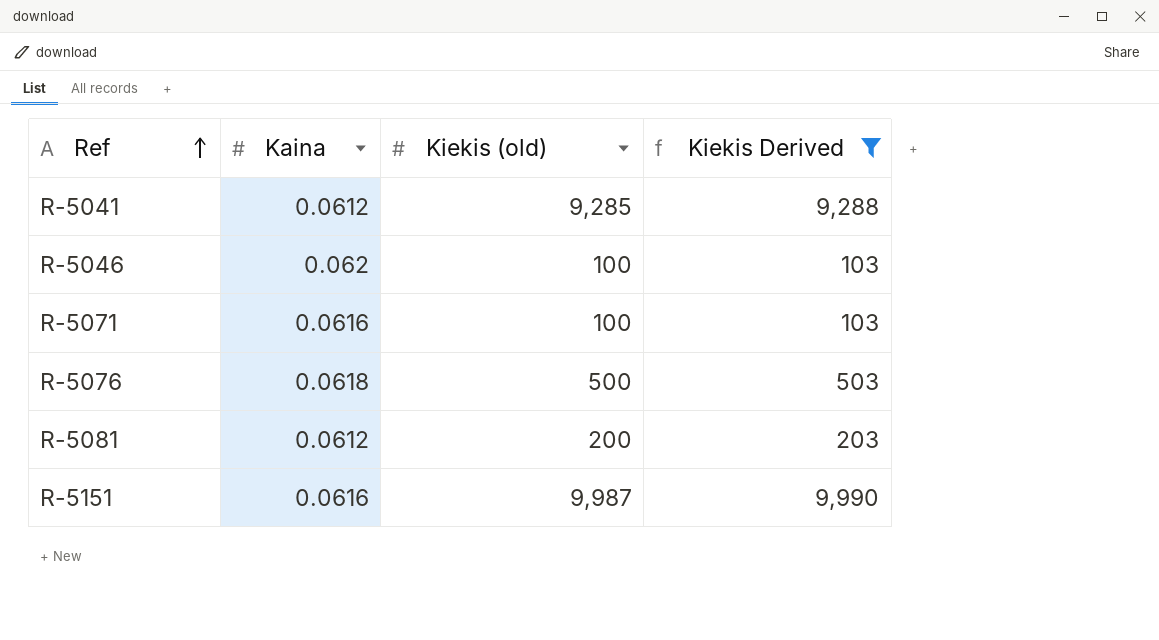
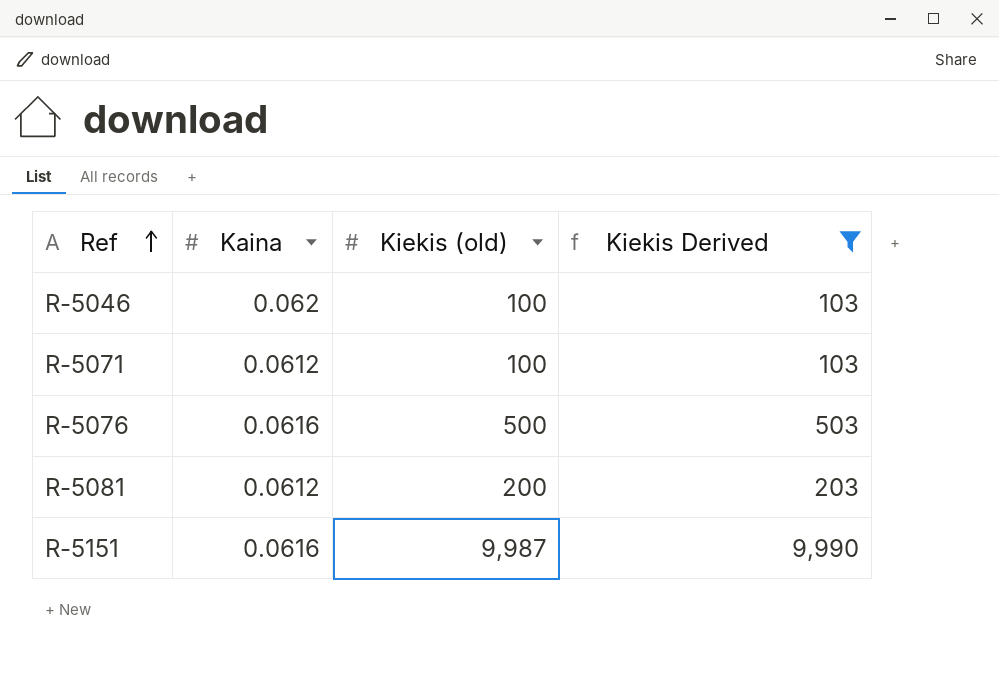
row R-5041: 0.0612 | 9,285 | 9,288 -> none
R-5071 | Kaina: 0.0616 -> 0.0612
R-5076 | Kaina: 0.0618 -> 0.0616

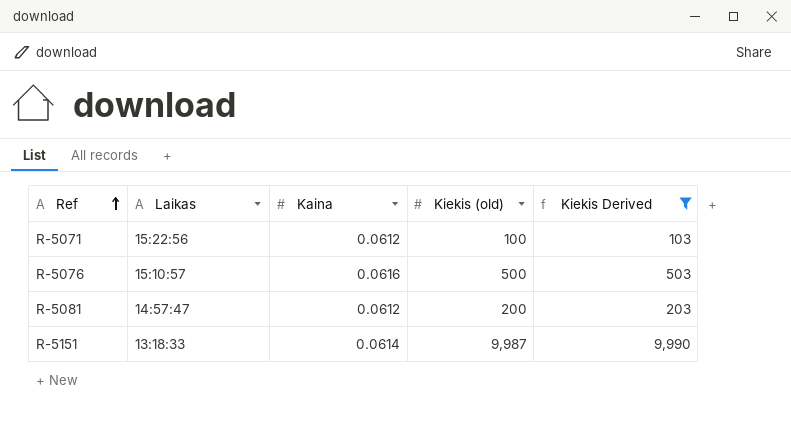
column Laikas | position: none -> 2
row R-5046: 0.062 | 100 | 103 -> none
R-5151 | Kaina: 0.0616 -> 0.0614

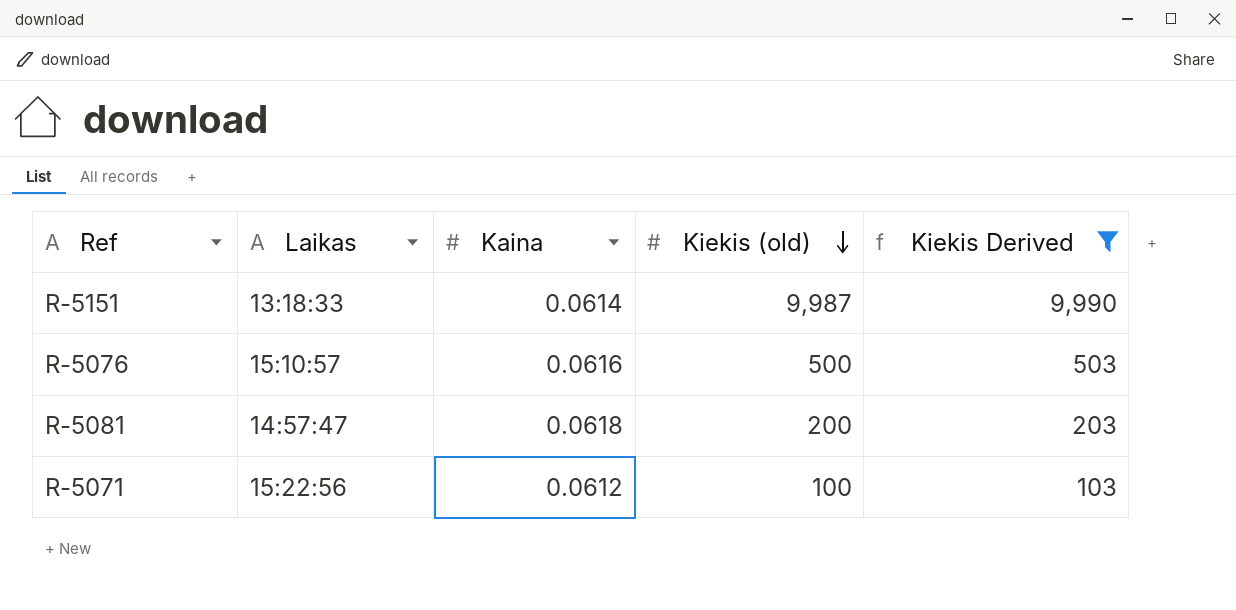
row order: Ref ascending -> Kiekis (old) descending
R-5081 | Kaina: 0.0612 -> 0.0618

